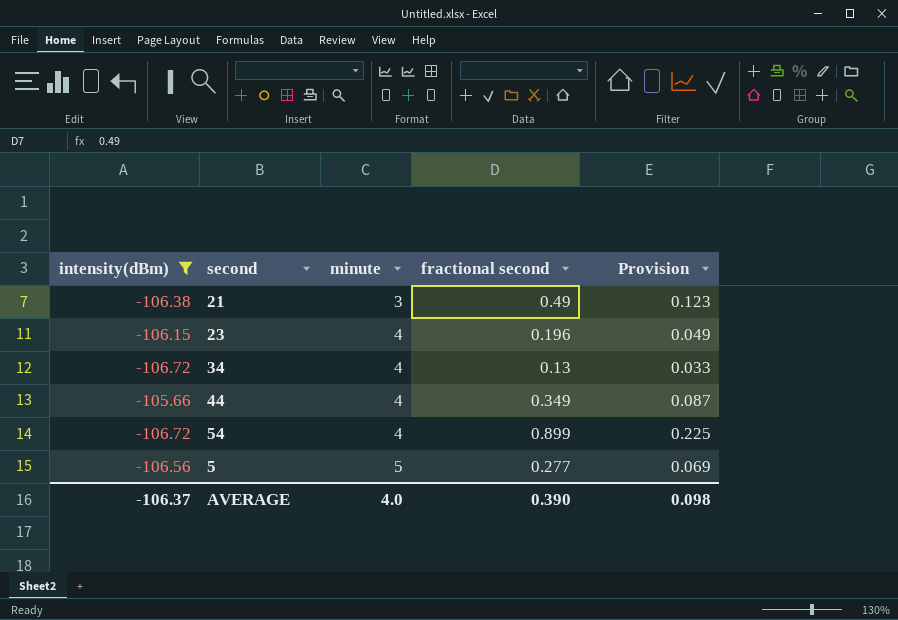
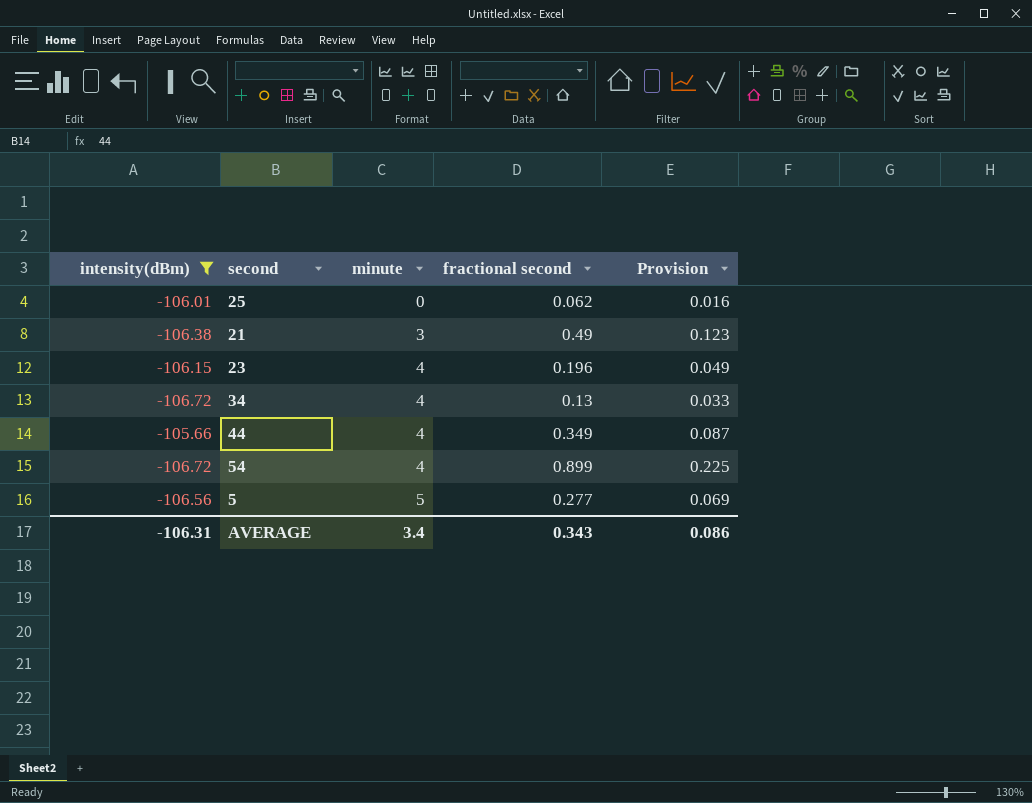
row 25: none -> -106.01 | 0 | 0.062 | 0.016
AVERAGE | intensity(dBm): -106.37 -> -106.31
AVERAGE | minute: 4.0 -> 3.4
AVERAGE | fractional second: 0.390 -> 0.343
AVERAGE | Provision: 0.098 -> 0.086

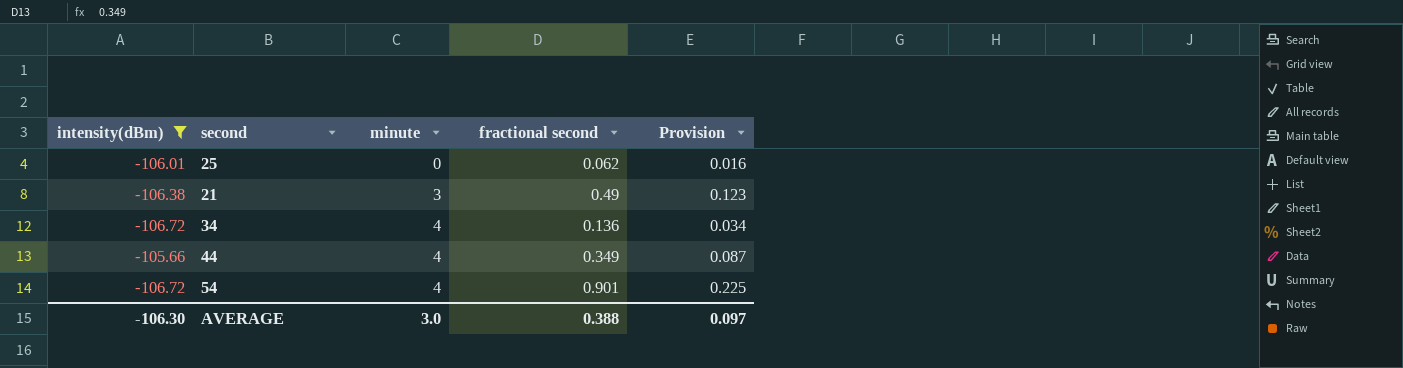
row 23: -106.15 | 4 | 0.196 | 0.049 -> none
row 5: -106.56 | 5 | 0.277 | 0.069 -> none
34 | fractional second: 0.13 -> 0.136
34 | Provision: 0.033 -> 0.034
54 | fractional second: 0.899 -> 0.901
AVERAGE | intensity(dBm): -106.31 -> -106.30
AVERAGE | minute: 3.4 -> 3.0
AVERAGE | fractional second: 0.343 -> 0.388
AVERAGE | Provision: 0.086 -> 0.097

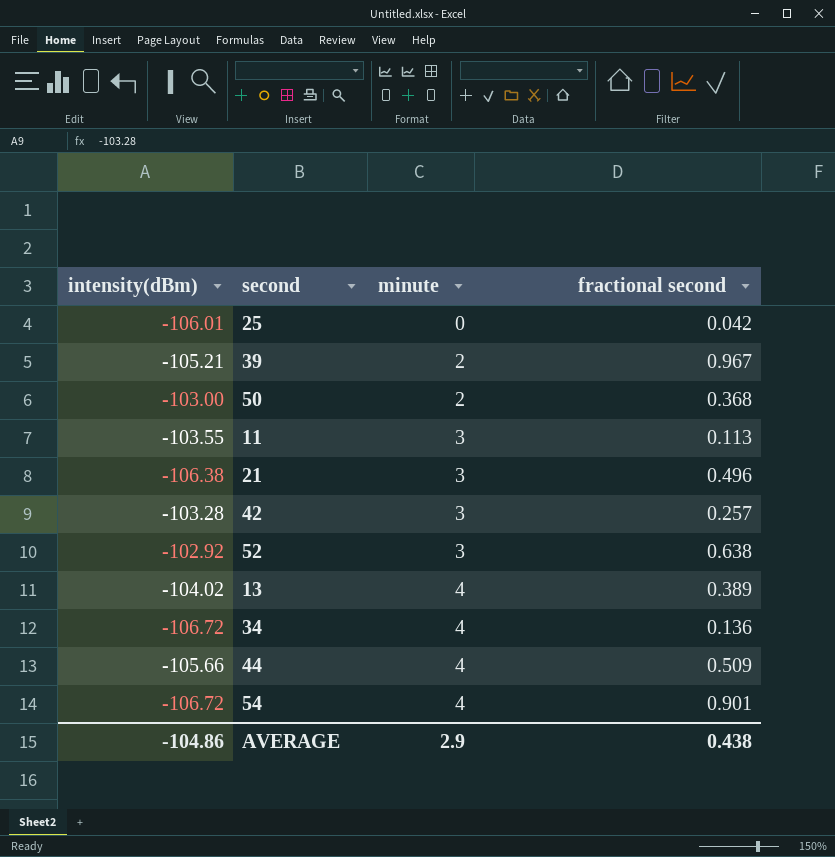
filter: intensity(dBm) <= -105.66 -> none
column Provision | formula: [fractional second] * 0.25 -> none
25 | fractional second: 0.062 -> 0.042
21 | fractional second: 0.49 -> 0.496
44 | fractional second: 0.349 -> 0.509
AVERAGE | intensity(dBm): -106.30 -> -104.86
AVERAGE | minute: 3.0 -> 2.9
AVERAGE | fractional second: 0.388 -> 0.438

